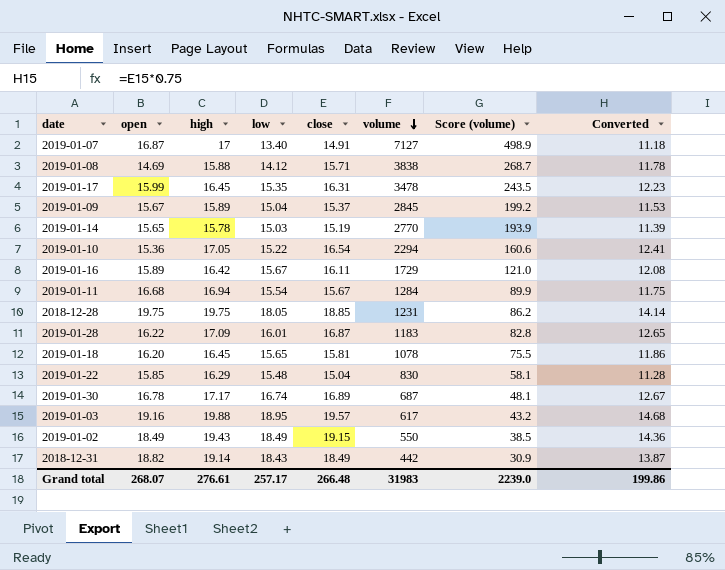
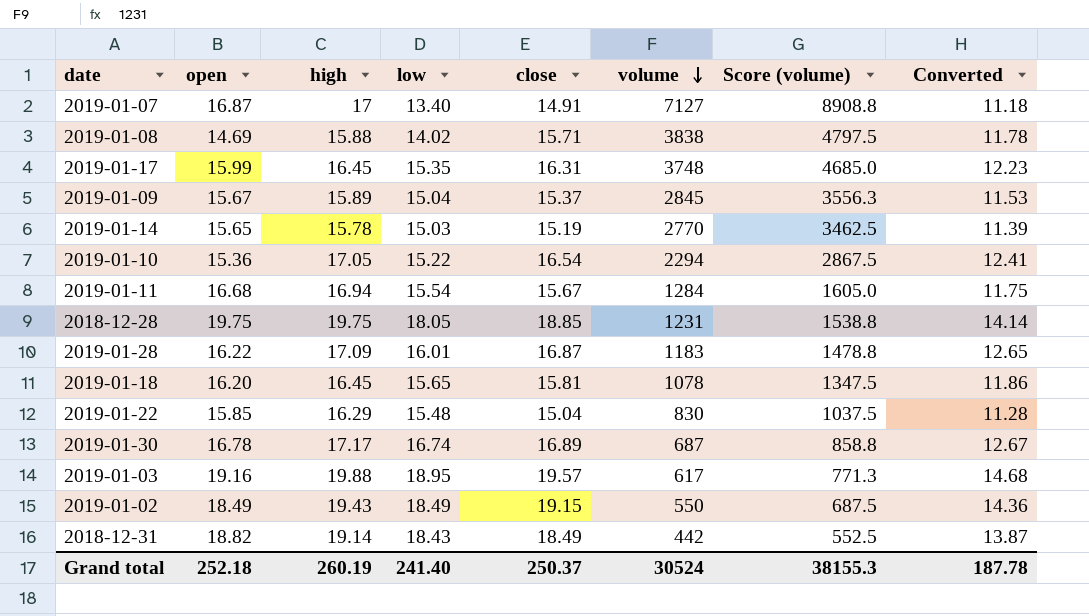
column Score (volume) | formula: [volume] * 0.07 -> [volume] * 1.25
row 2019-01-16: 15.89 | 16.42 | 15.67 | 16.11 | 1729 | 121.0 | 12.08 -> none
2019-01-08 | low: 14.12 -> 14.02
2019-01-17 | volume: 3478 -> 3748
Grand total | open: 268.07 -> 252.18
Grand total | high: 276.61 -> 260.19
Grand total | low: 257.17 -> 241.40
Grand total | close: 266.48 -> 250.37
Grand total | volume: 31983 -> 30524
Grand total | Score (volume): 2239.0 -> 38155.3
Grand total | Converted: 199.86 -> 187.78

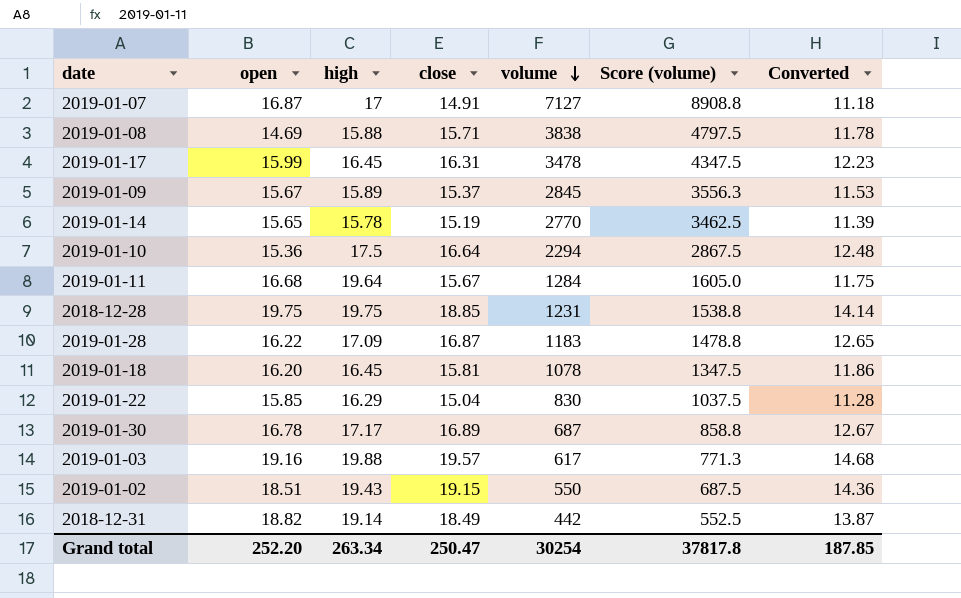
column low | position: 4 -> none
2019-01-17 | volume: 3748 -> 3478
2019-01-17 | Score (volume): 4685.0 -> 4347.5
2019-01-10 | high: 17.05 -> 17.5
2019-01-10 | close: 16.54 -> 16.64
2019-01-10 | Converted: 12.41 -> 12.48
2019-01-11 | high: 16.94 -> 19.64
2019-01-02 | open: 18.49 -> 18.51
Grand total | open: 252.18 -> 252.20
Grand total | high: 260.19 -> 263.34
Grand total | close: 250.37 -> 250.47
Grand total | volume: 30524 -> 30254
Grand total | Score (volume): 38155.3 -> 37817.8
Grand total | Converted: 187.78 -> 187.85

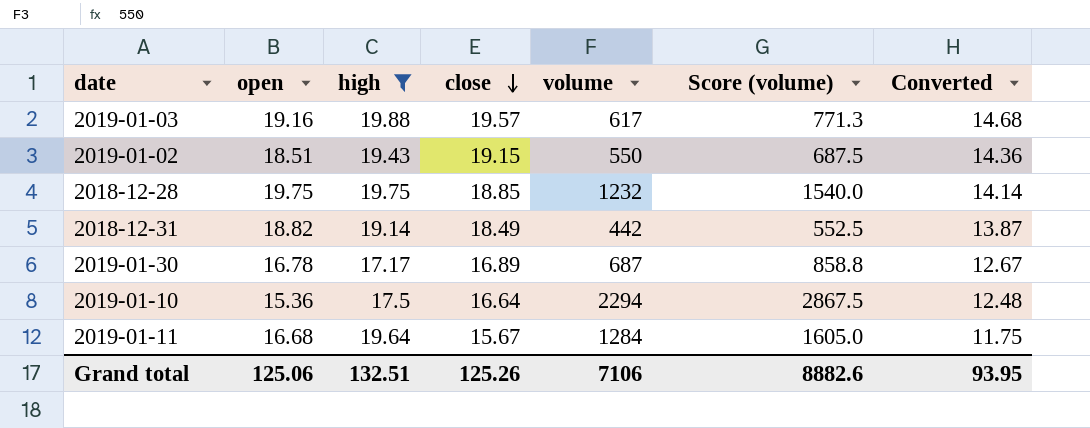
filter: none -> high >= 17.17
row order: volume descending -> close descending
2018-12-28 | volume: 1231 -> 1232
2018-12-28 | Score (volume): 1538.8 -> 1540.0
Grand total | open: 252.20 -> 125.06
Grand total | high: 263.34 -> 132.51
Grand total | close: 250.47 -> 125.26
Grand total | volume: 30254 -> 7106
Grand total | Score (volume): 37817.8 -> 8882.6
Grand total | Converted: 187.85 -> 93.95

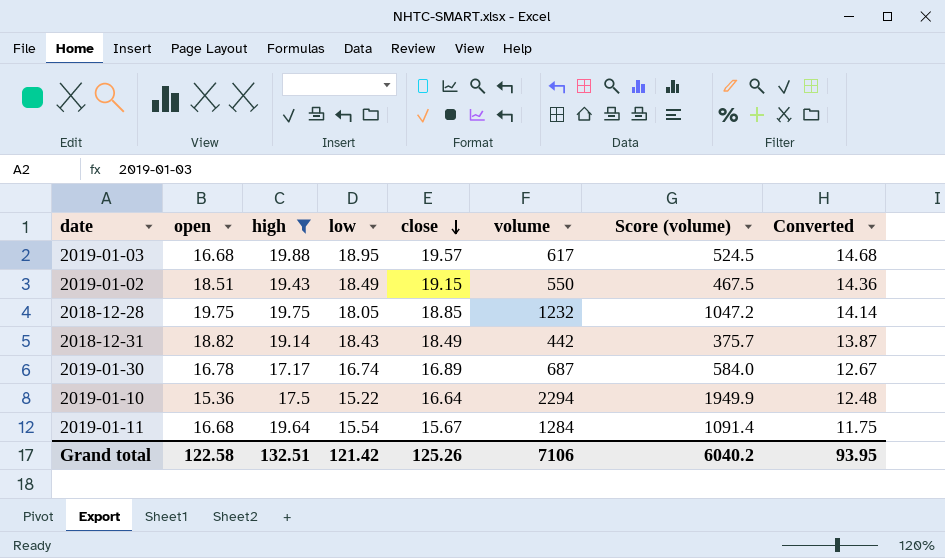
column low | position: none -> 4
column Score (volume) | formula: [volume] * 1.25 -> [volume] * 0.85
2019-01-03 | open: 19.16 -> 16.68
Grand total | open: 125.06 -> 122.58
Grand total | Score (volume): 8882.6 -> 6040.2

